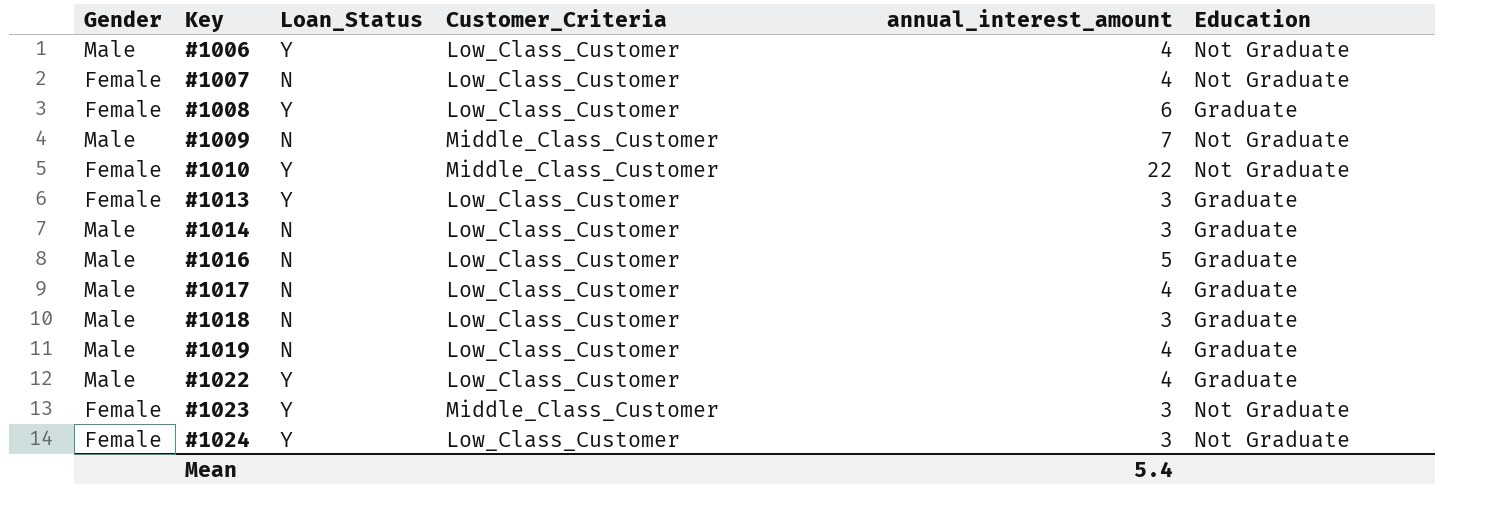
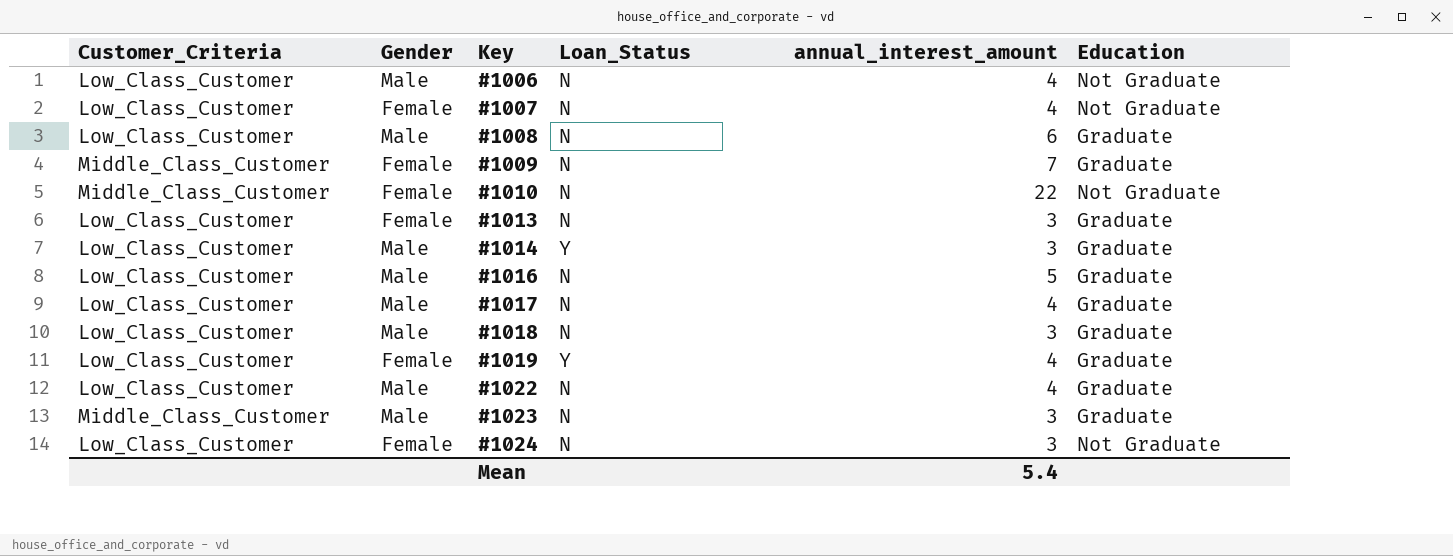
column Customer_Criteria | position: 4 -> 1
#1006 | Loan_Status: Y -> N
#1008 | Gender: Female -> Male
#1008 | Loan_Status: Y -> N
#1009 | Gender: Male -> Female
#1009 | Education: Not Graduate -> Graduate
#1010 | Loan_Status: Y -> N
#1013 | Loan_Status: Y -> N
#1014 | Loan_Status: N -> Y
#1019 | Gender: Male -> Female
#1019 | Loan_Status: N -> Y
#1022 | Loan_Status: Y -> N
#1023 | Gender: Female -> Male
#1023 | Loan_Status: Y -> N
#1023 | Education: Not Graduate -> Graduate
#1024 | Loan_Status: Y -> N

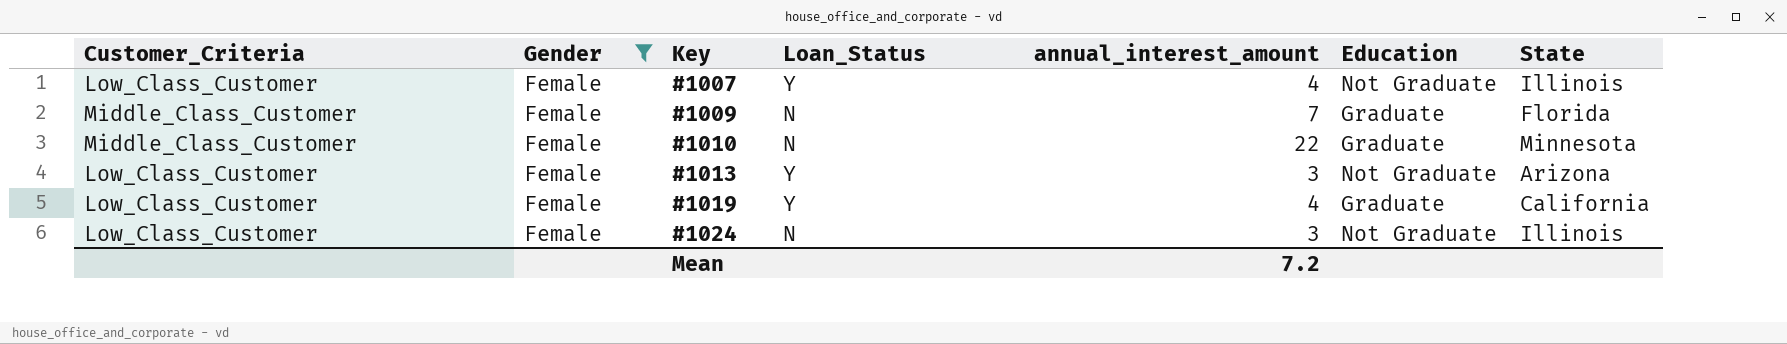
filter: none -> Gender = Female
column State | position: none -> 7
#1007 | Loan_Status: N -> Y
#1010 | Education: Not Graduate -> Graduate
#1013 | Loan_Status: N -> Y
#1013 | Education: Graduate -> Not Graduate
Mean | annual_interest_amount: 5.4 -> 7.2

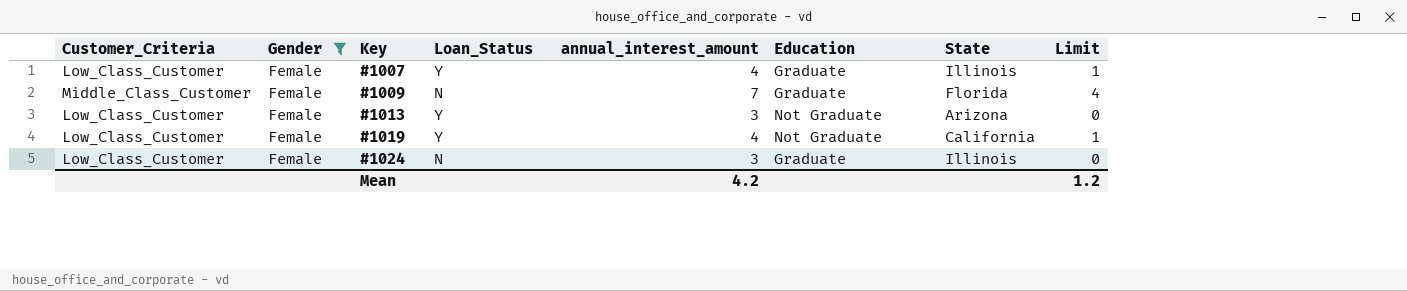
column Limit | formula: none -> [annual_interest_amount] - 3
row #1010: Middle_Class_Customer | Female | N | 22 | Graduate | Minnesota -> none
#1007 | Education: Not Graduate -> Graduate
#1019 | Education: Graduate -> Not Graduate
#1024 | Education: Not Graduate -> Graduate
Mean | annual_interest_amount: 7.2 -> 4.2

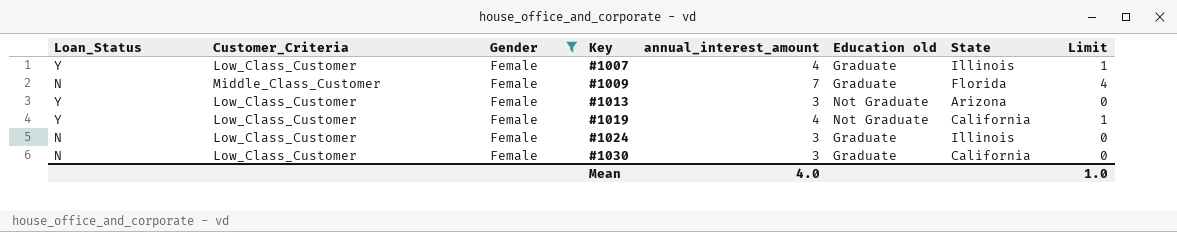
column Loan_Status | position: 4 -> 1
column name: Education -> Education old
row #1030: none -> N | Low_Class_Customer | Female | 3 | Graduate | California | 0
Mean | annual_interest_amount: 4.2 -> 4.0
Mean | Limit: 1.2 -> 1.0

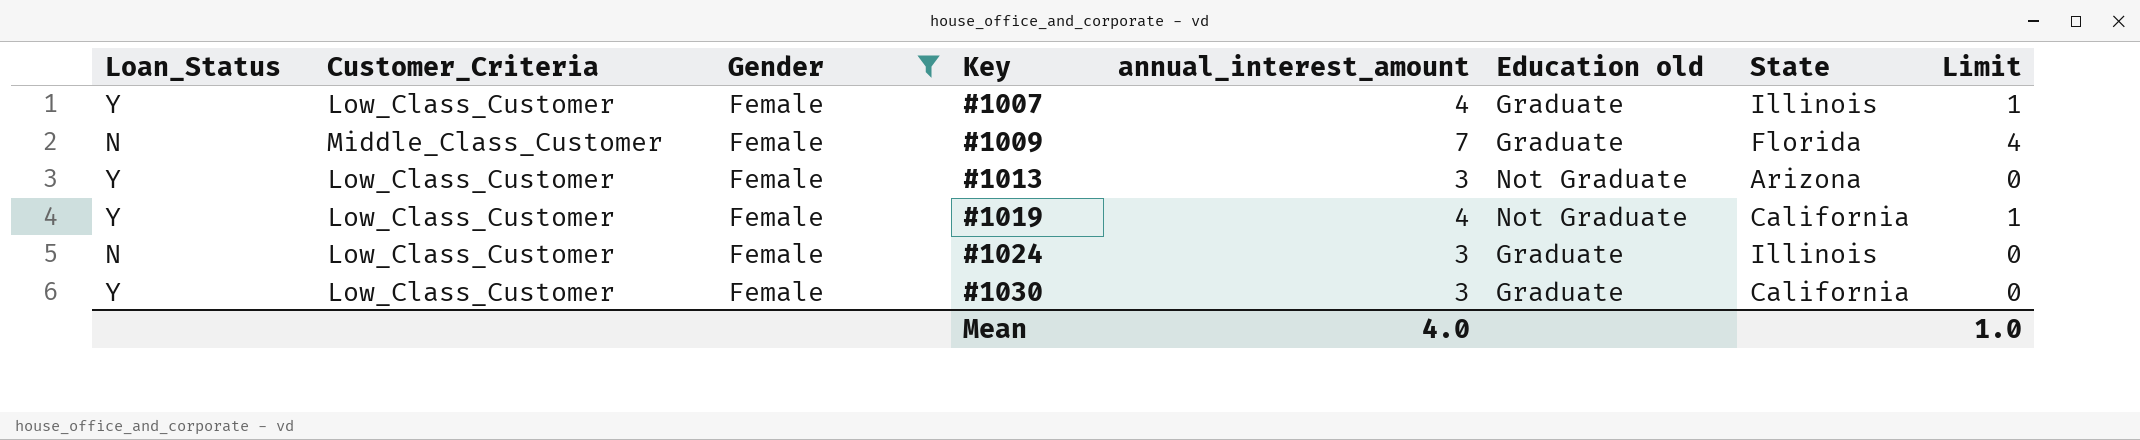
#1030 | Loan_Status: N -> Y

